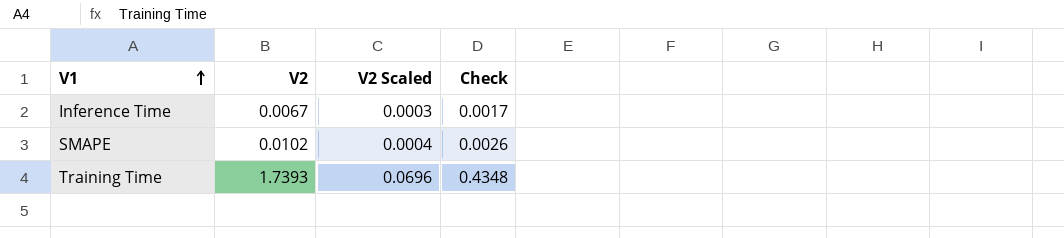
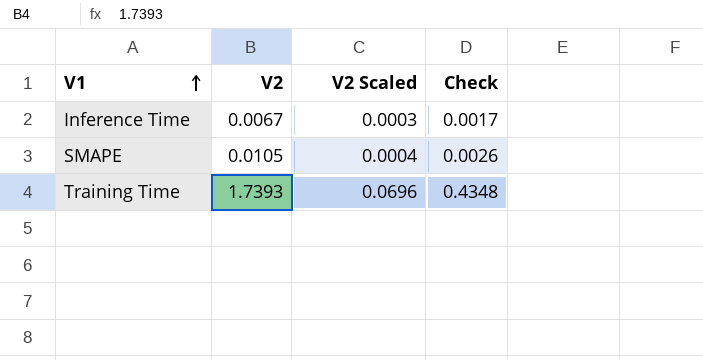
SMAPE | V2: 0.0102 -> 0.0105

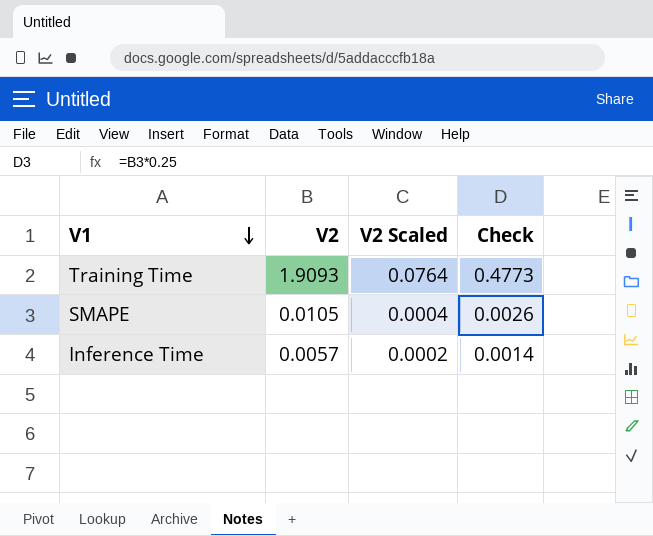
row order: V1 ascending -> V1 descending
Training Time | V2: 1.7393 -> 1.9093
Training Time | V2 Scaled: 0.0696 -> 0.0764
Training Time | Check: 0.4348 -> 0.4773
Inference Time | V2: 0.0067 -> 0.0057
Inference Time | V2 Scaled: 0.0003 -> 0.0002
Inference Time | Check: 0.0017 -> 0.0014

